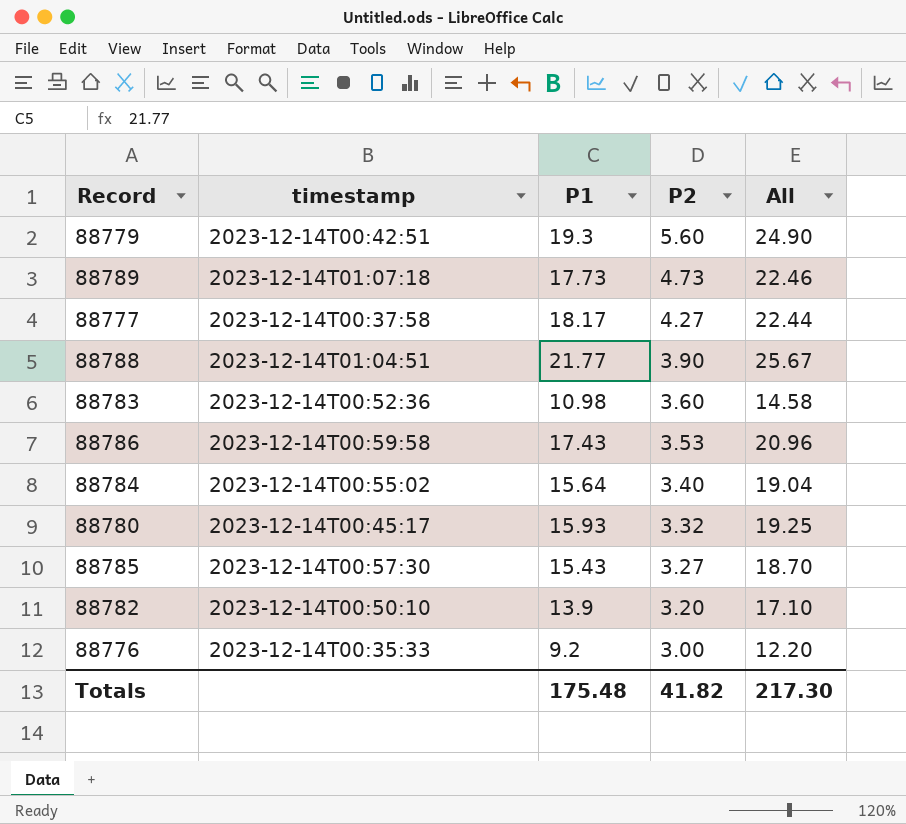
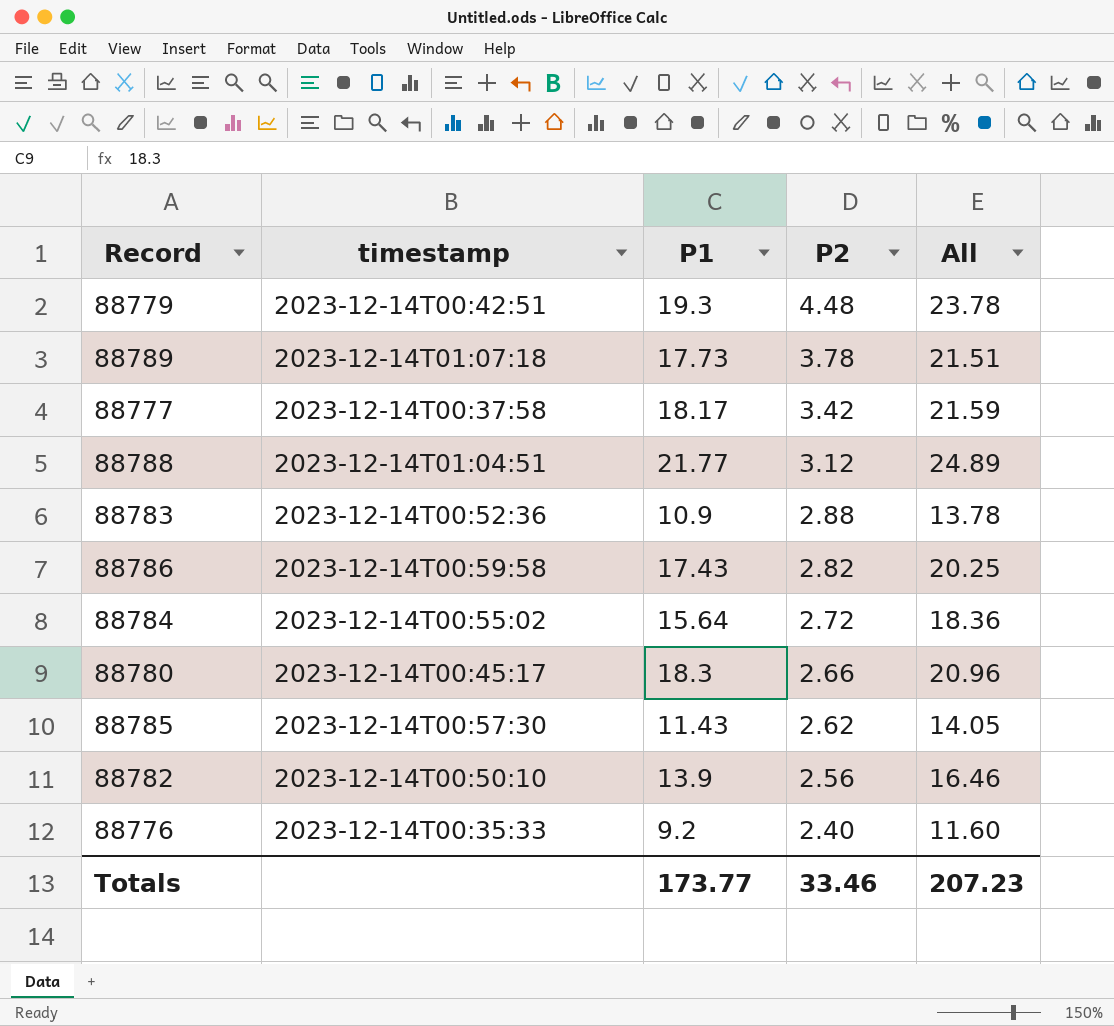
88779 | P2: 5.60 -> 4.48
88779 | All: 24.90 -> 23.78
88789 | P2: 4.73 -> 3.78
88789 | All: 22.46 -> 21.51
88777 | P2: 4.27 -> 3.42
88777 | All: 22.44 -> 21.59
88788 | P2: 3.90 -> 3.12
88788 | All: 25.67 -> 24.89
88783 | P1: 10.98 -> 10.9
88783 | P2: 3.60 -> 2.88
88783 | All: 14.58 -> 13.78
88786 | P2: 3.53 -> 2.82
88786 | All: 20.96 -> 20.25
88784 | P2: 3.40 -> 2.72
88784 | All: 19.04 -> 18.36
88780 | P1: 15.93 -> 18.3
88780 | P2: 3.32 -> 2.66
88780 | All: 19.25 -> 20.96
88785 | P1: 15.43 -> 11.43
88785 | P2: 3.27 -> 2.62
88785 | All: 18.70 -> 14.05
88782 | P2: 3.20 -> 2.56
88782 | All: 17.10 -> 16.46
88776 | P2: 3.00 -> 2.40
88776 | All: 12.20 -> 11.60
Totals | P1: 175.48 -> 173.77
Totals | P2: 41.82 -> 33.46
Totals | All: 217.30 -> 207.23

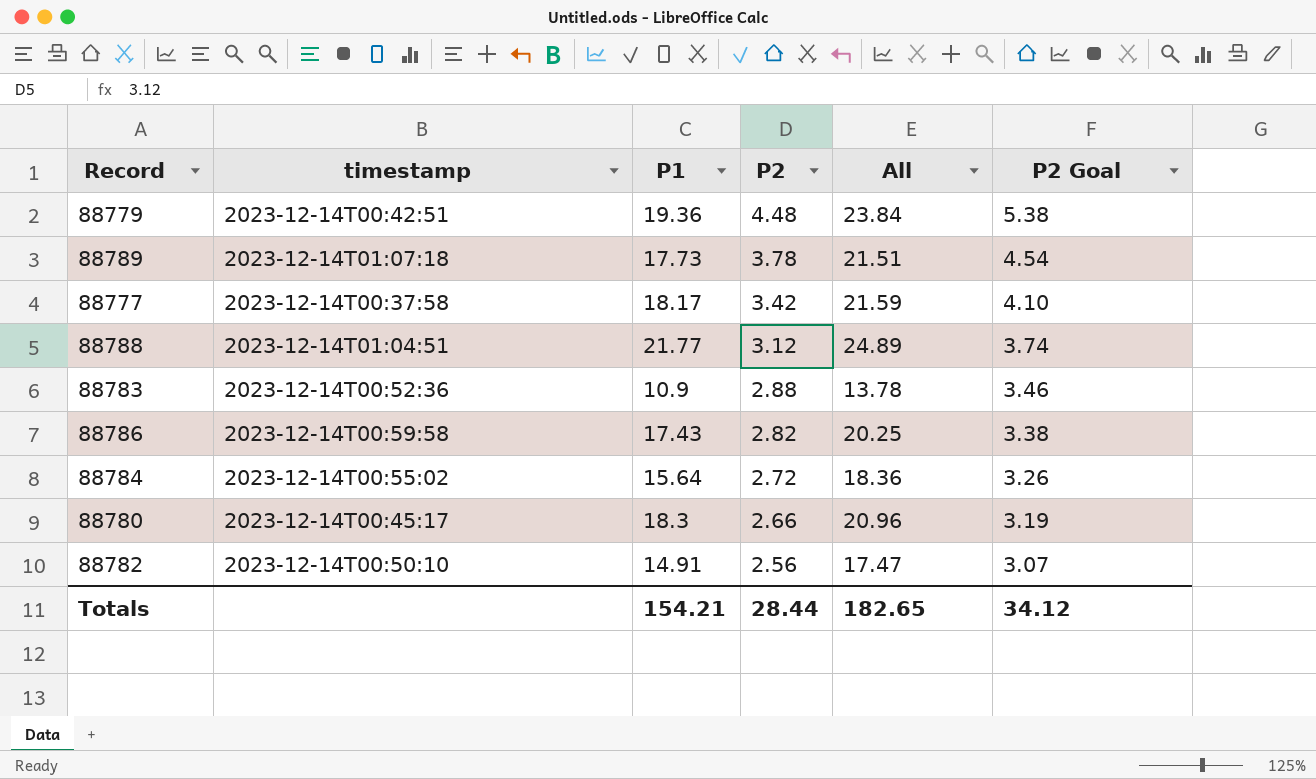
column P2 Goal | formula: none -> [P2] * 1.2
row 88785: 2023-12-14T00:57:30 | 11.43 | 2.62 | 14.05 -> none
row 88776: 2023-12-14T00:35:33 | 9.2 | 2.40 | 11.60 -> none
88779 | P1: 19.3 -> 19.36
88779 | All: 23.78 -> 23.84
88782 | P1: 13.9 -> 14.91
88782 | All: 16.46 -> 17.47
Totals | P1: 173.77 -> 154.21
Totals | P2: 33.46 -> 28.44
Totals | All: 207.23 -> 182.65

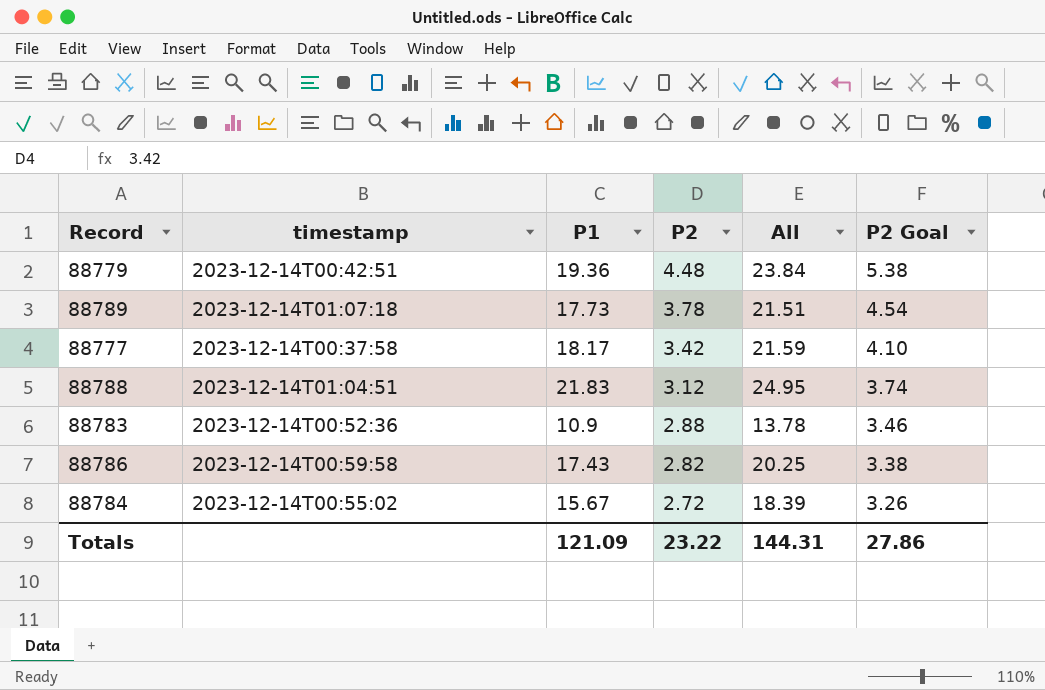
row 88780: 2023-12-14T00:45:17 | 18.3 | 2.66 | 20.96 | 3.19 -> none
row 88782: 2023-12-14T00:50:10 | 14.91 | 2.56 | 17.47 | 3.07 -> none
88788 | P1: 21.77 -> 21.83
88788 | All: 24.89 -> 24.95
88784 | P1: 15.64 -> 15.67
88784 | All: 18.36 -> 18.39
Totals | P1: 154.21 -> 121.09
Totals | P2: 28.44 -> 23.22
Totals | All: 182.65 -> 144.31
Totals | P2 Goal: 34.12 -> 27.86

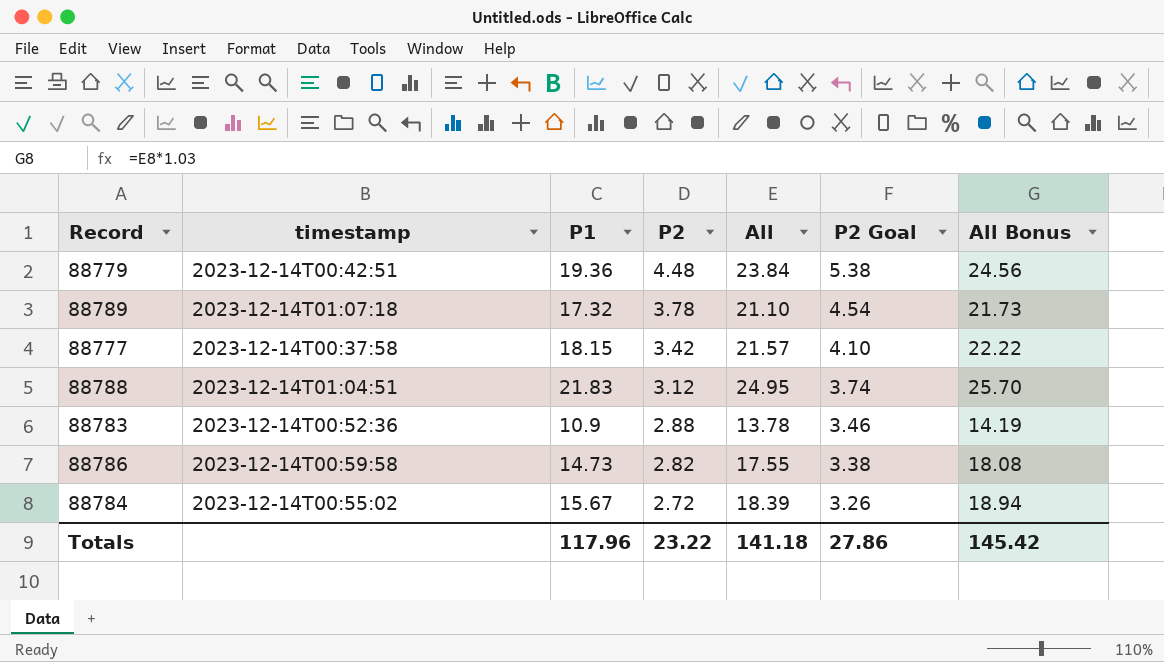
column All Bonus | formula: none -> [All] * 1.03
88789 | P1: 17.73 -> 17.32
88789 | All: 21.51 -> 21.10
88777 | P1: 18.17 -> 18.15
88777 | All: 21.59 -> 21.57
88786 | P1: 17.43 -> 14.73
88786 | All: 20.25 -> 17.55
Totals | P1: 121.09 -> 117.96
Totals | All: 144.31 -> 141.18

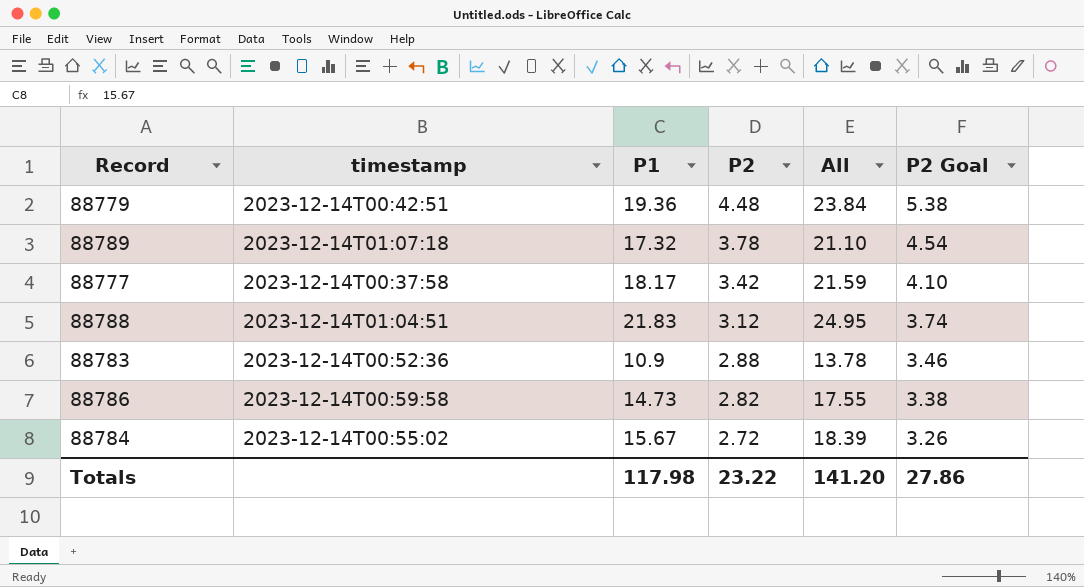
column All Bonus | formula: [All] * 1.03 -> none
88777 | P1: 18.15 -> 18.17
88777 | All: 21.57 -> 21.59
Totals | P1: 117.96 -> 117.98
Totals | All: 141.18 -> 141.20

